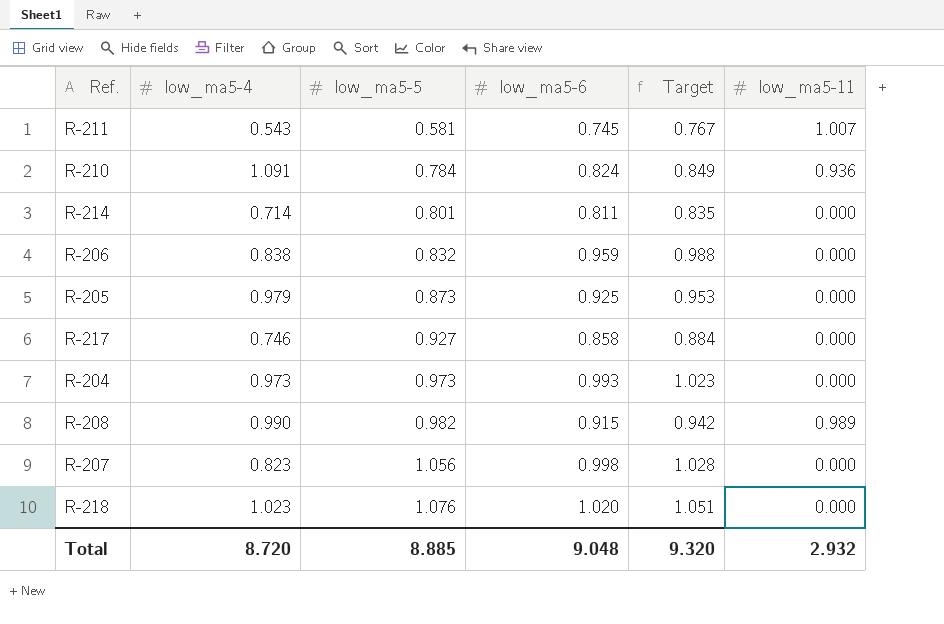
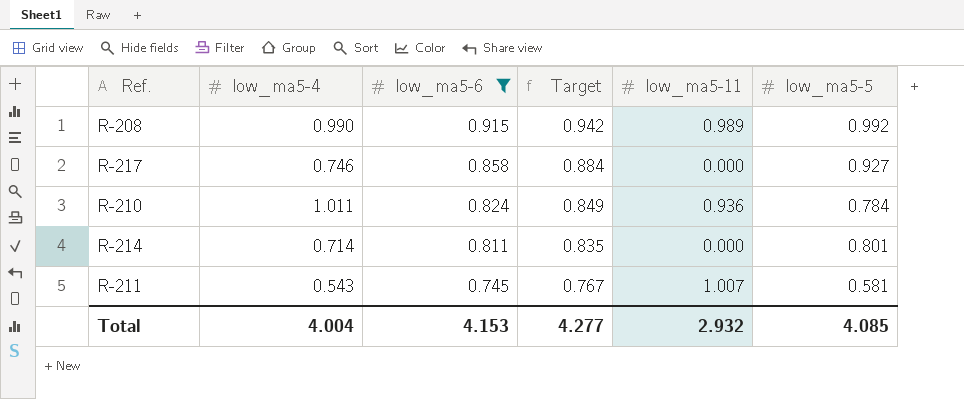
filter: none -> low_ma5-6 <= 0.915
row order: low_ma5-5 ascending -> low_ma5-6 descending
column low_ma5-5 | position: 3 -> 6
R-208 | low_ma5-5: 0.982 -> 0.992
R-210 | low_ma5-4: 1.091 -> 1.011
Total | low_ma5-4: 8.720 -> 4.004
Total | low_ma5-6: 9.048 -> 4.153
Total | Target: 9.320 -> 4.277
Total | low_ma5-5: 8.885 -> 4.085

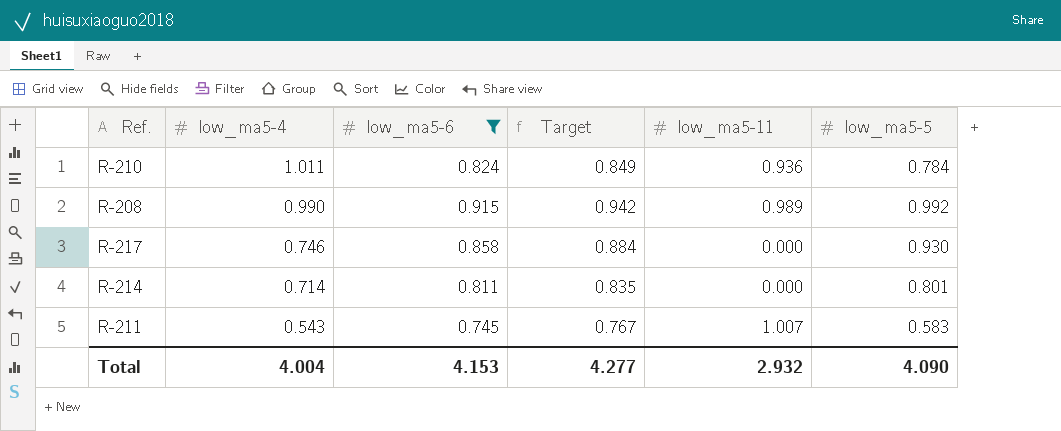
row order: low_ma5-6 descending -> low_ma5-4 descending
R-217 | low_ma5-5: 0.927 -> 0.930
R-211 | low_ma5-5: 0.581 -> 0.583
Total | low_ma5-5: 4.085 -> 4.090

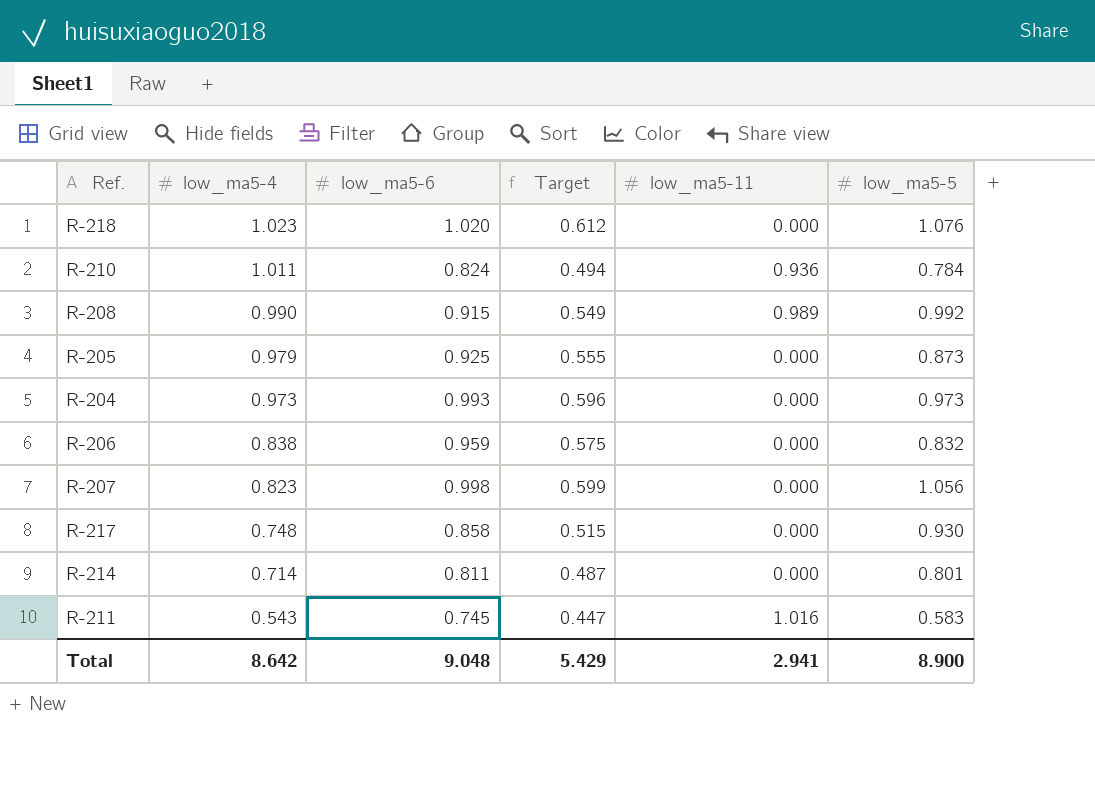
filter: low_ma5-6 <= 0.915 -> none
column Target | formula: [low_ma5-6] * 1.03 -> [low_ma5-6] * 0.6
R-217 | low_ma5-4: 0.746 -> 0.748
R-211 | low_ma5-11: 1.007 -> 1.016
Total | low_ma5-4: 4.004 -> 8.642
Total | low_ma5-6: 4.153 -> 9.048
Total | Target: 4.277 -> 5.429
Total | low_ma5-11: 2.932 -> 2.941
Total | low_ma5-5: 4.090 -> 8.900

